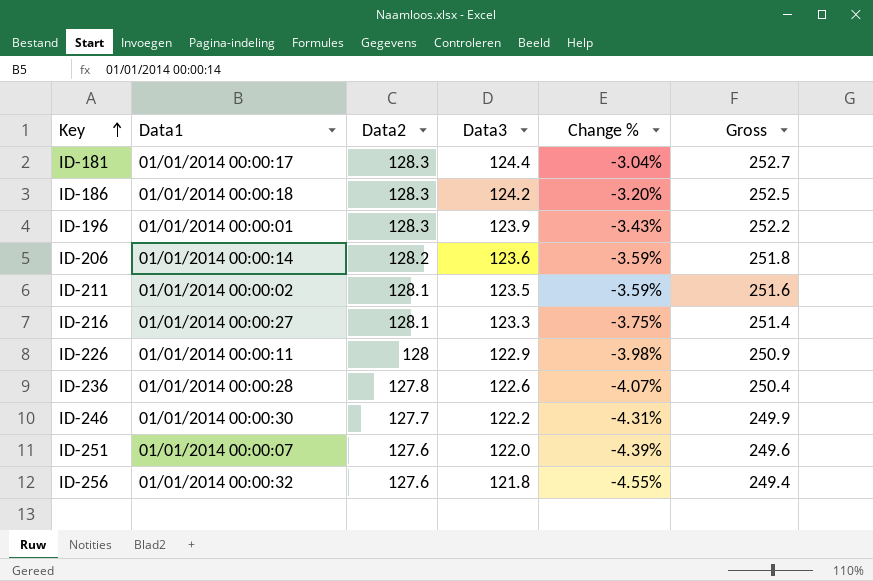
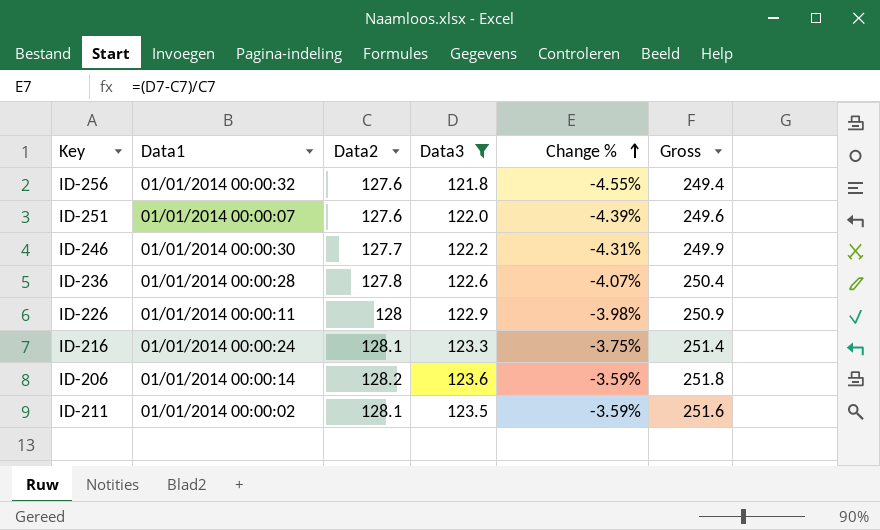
filter: none -> Data3 <= 123.6
row order: Key ascending -> Change % ascending
ID-216 | Data1: 01/01/2014 00:00:27 -> 01/01/2014 00:00:24

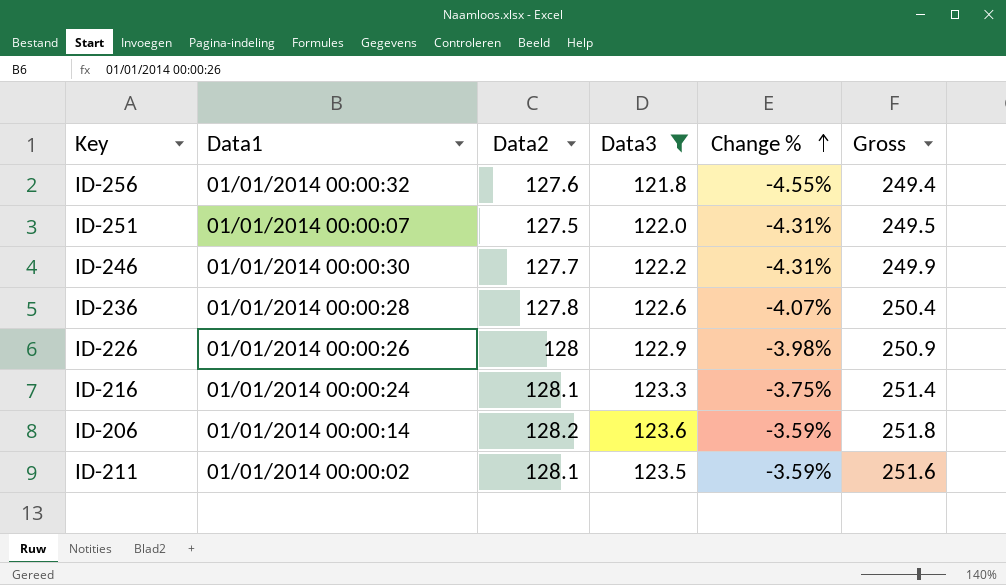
ID-251 | Data2: 127.6 -> 127.5
ID-251 | Change %: -4.39% -> -4.31%
ID-251 | Gross: 249.6 -> 249.5
ID-226 | Data1: 01/01/2014 00:00:11 -> 01/01/2014 00:00:26

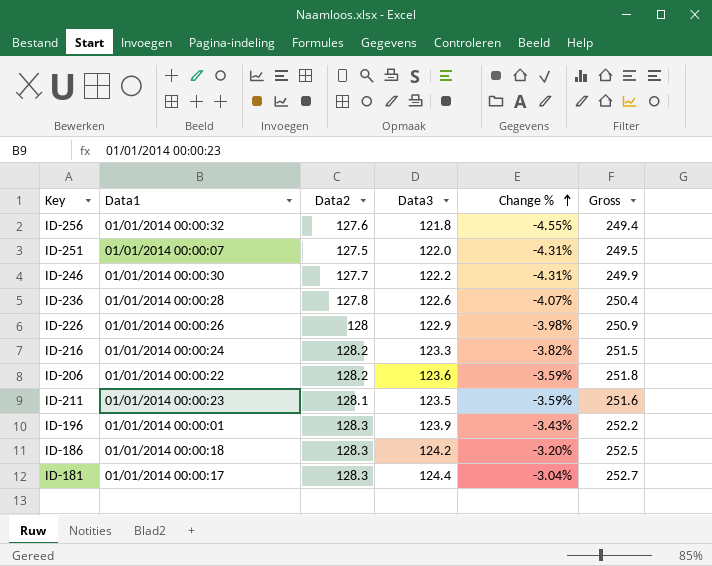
filter: Data3 <= 123.6 -> none
ID-216 | Data2: 128.1 -> 128.2
ID-216 | Change %: -3.75% -> -3.82%
ID-216 | Gross: 251.4 -> 251.5
ID-206 | Data1: 01/01/2014 00:00:14 -> 01/01/2014 00:00:22
ID-211 | Data1: 01/01/2014 00:00:02 -> 01/01/2014 00:00:23

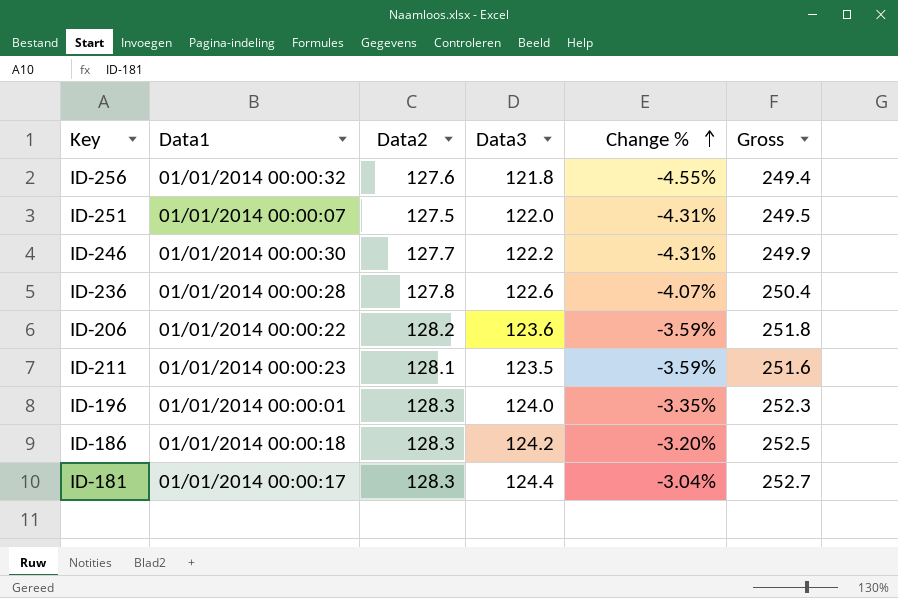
row ID-226: 01/01/2014 00:00:26 | 128 | 122.9 | -3.98% | 250.9 -> none
row ID-216: 01/01/2014 00:00:24 | 128.2 | 123.3 | -3.82% | 251.5 -> none
ID-196 | Data3: 123.9 -> 124.0
ID-196 | Change %: -3.43% -> -3.35%
ID-196 | Gross: 252.2 -> 252.3

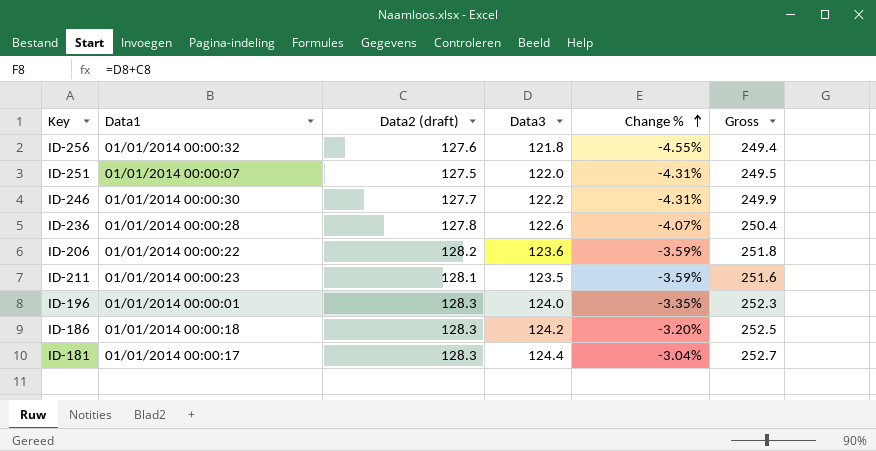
column name: Data2 -> Data2 (draft)

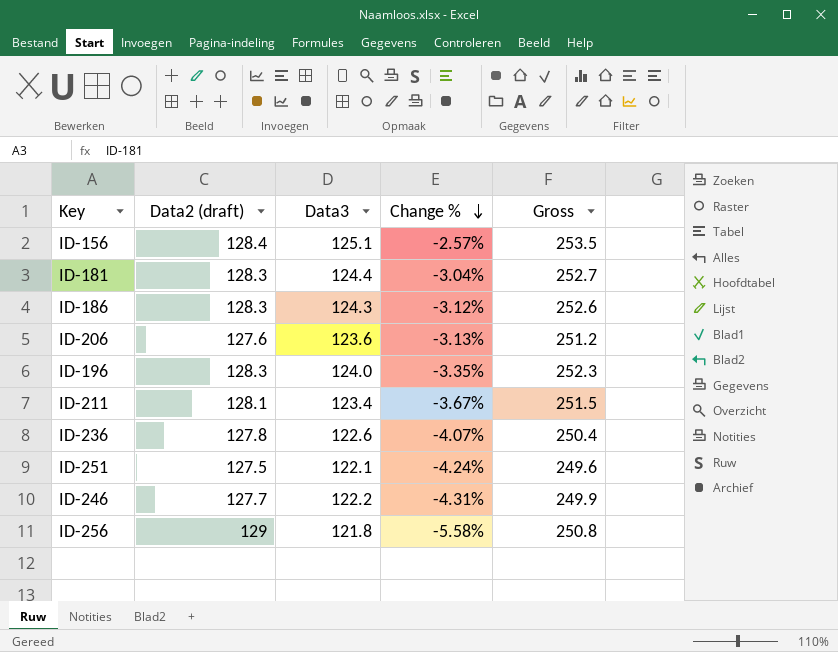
row order: Change % ascending -> Change % descending
column Data1 | position: 2 -> none
row ID-156: none -> 128.4 | 125.1 | -2.57% | 253.5
ID-186 | Data3: 124.2 -> 124.3
ID-186 | Change %: -3.20% -> -3.12%
ID-186 | Gross: 252.5 -> 252.6
ID-206 | Data2 (draft): 128.2 -> 127.6
ID-206 | Change %: -3.59% -> -3.13%
ID-206 | Gross: 251.8 -> 251.2
ID-211 | Data3: 123.5 -> 123.4
ID-211 | Change %: -3.59% -> -3.67%
ID-211 | Gross: 251.6 -> 251.5
ID-251 | Data3: 122.0 -> 122.1
ID-251 | Change %: -4.31% -> -4.24%
ID-251 | Gross: 249.5 -> 249.6
ID-256 | Data2 (draft): 127.6 -> 129
ID-256 | Change %: -4.55% -> -5.58%
ID-256 | Gross: 249.4 -> 250.8

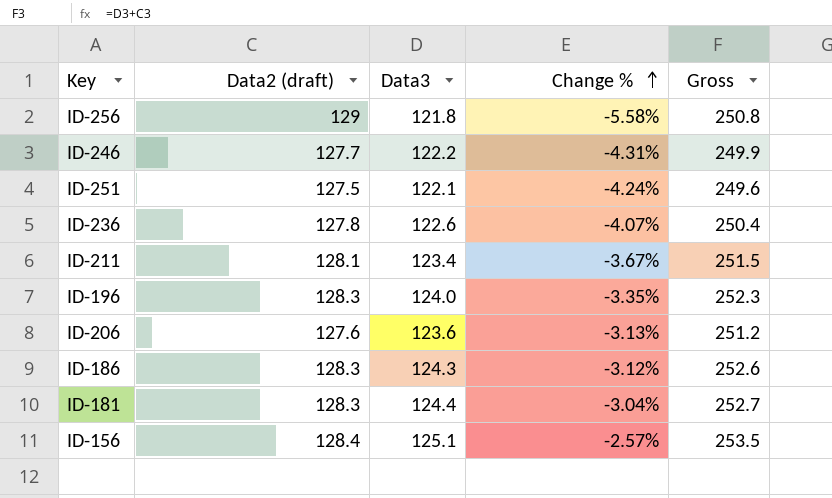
row order: Change % descending -> Change % ascending

